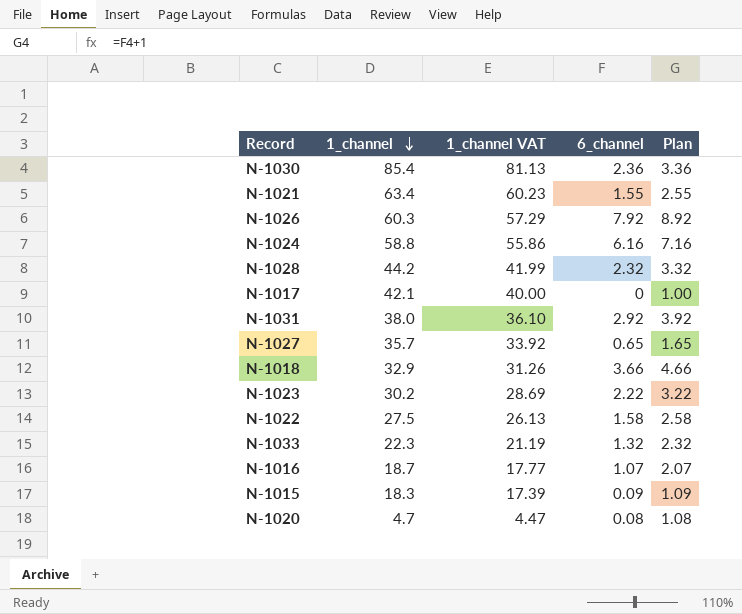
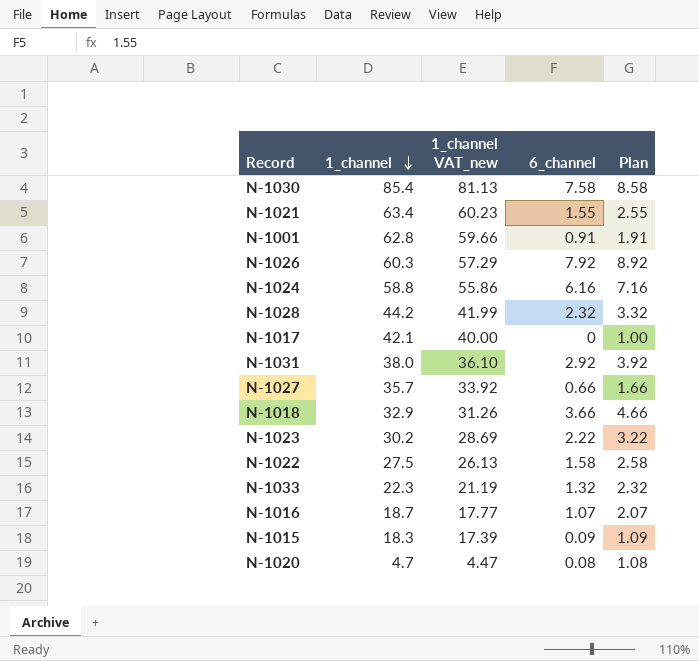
column name: 1_channel VAT -> 1_channel VAT_new
N-1030 | 6_channel: 2.36 -> 7.58
N-1030 | Plan: 3.36 -> 8.58
row N-1001: none -> 62.8 | 59.66 | 0.91 | 1.91
N-1027 | 6_channel: 0.65 -> 0.66
N-1027 | Plan: 1.65 -> 1.66

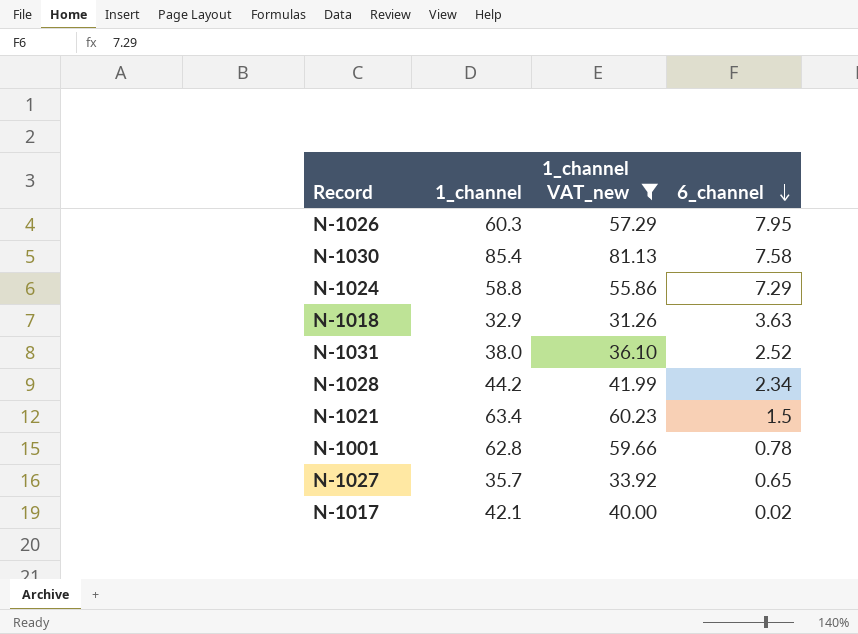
filter: none -> 1_channel VAT_new >= 31.26
row order: 1_channel descending -> 6_channel descending
column Plan | formula: [6_channel] + 1 -> none
N-1026 | 6_channel: 7.92 -> 7.95
N-1024 | 6_channel: 6.16 -> 7.29
N-1018 | 6_channel: 3.66 -> 3.63
N-1031 | 6_channel: 2.92 -> 2.52
N-1028 | 6_channel: 2.32 -> 2.34
N-1021 | 6_channel: 1.55 -> 1.5
N-1001 | 6_channel: 0.91 -> 0.78
N-1027 | 6_channel: 0.66 -> 0.65
N-1017 | 6_channel: 0 -> 0.02

